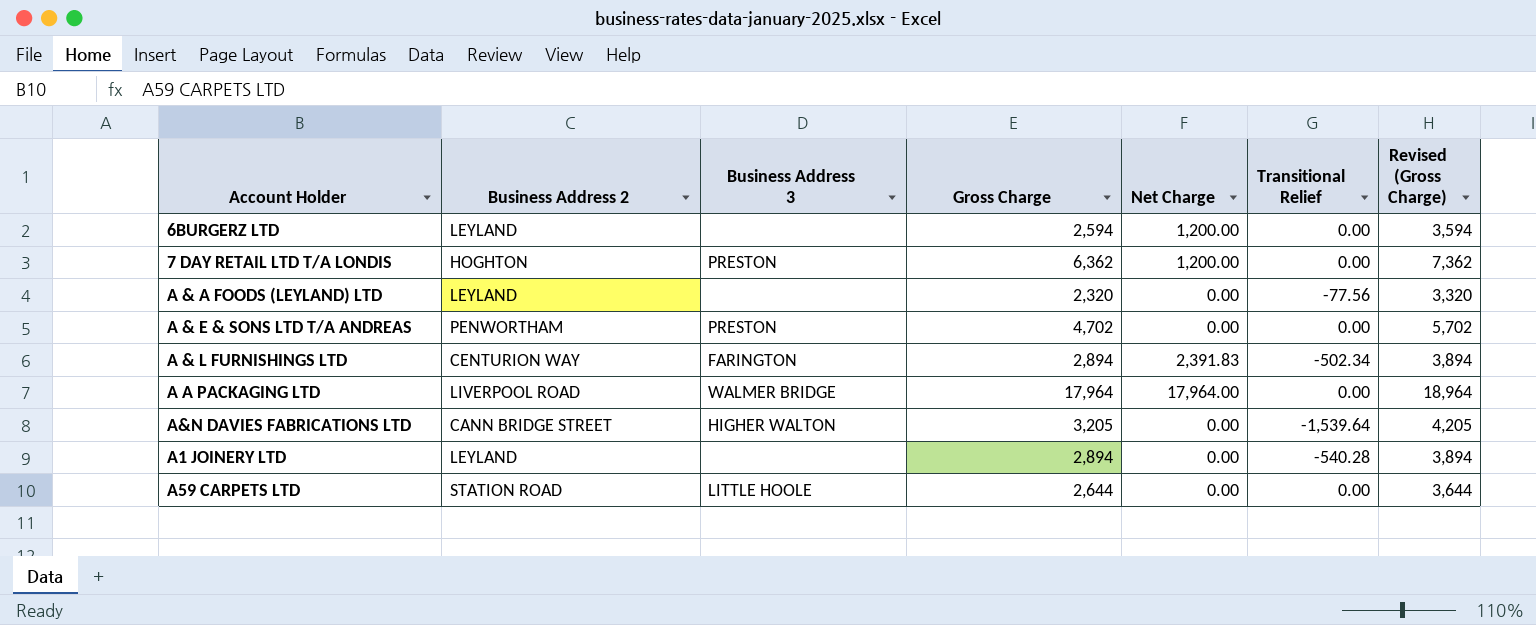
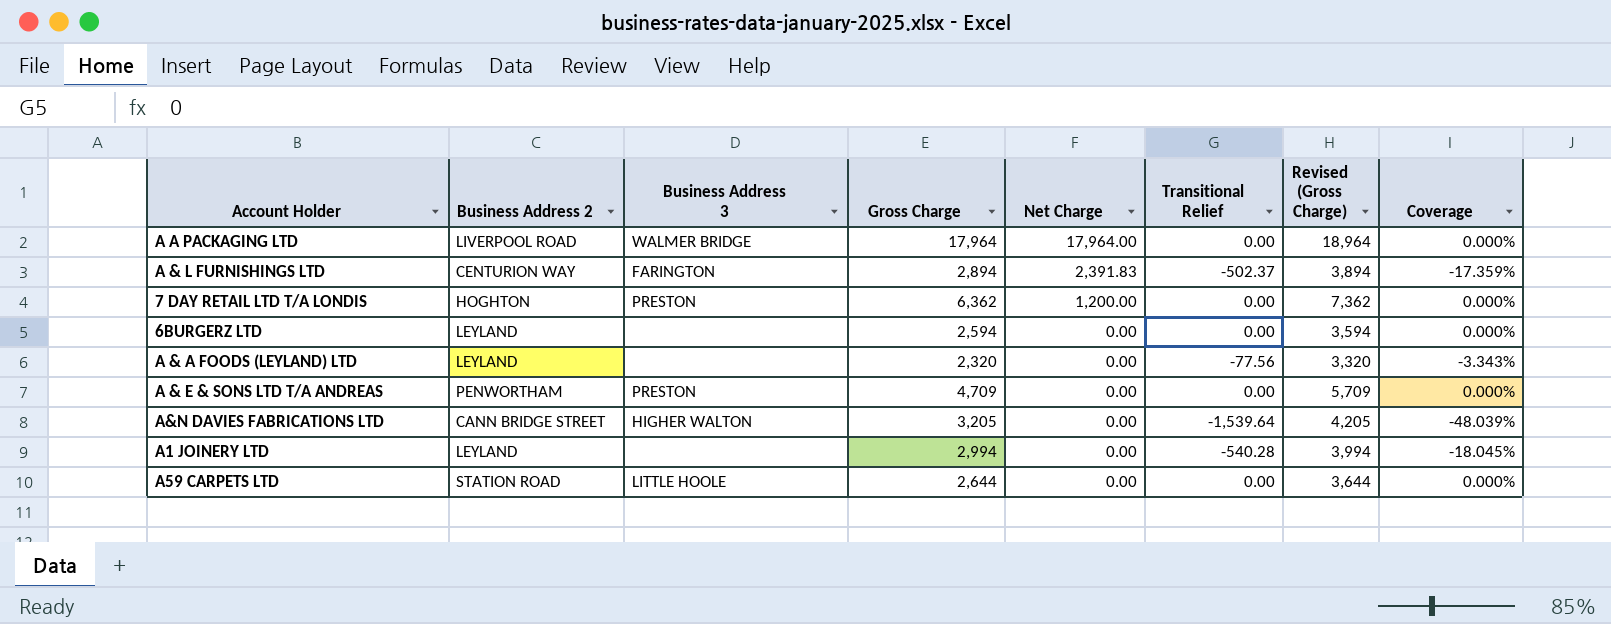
row order: none -> Net Charge descending
column Coverage | formula: none -> [Transitional Relief] / [Gross Charge]
A & L FURNISHINGS LTD | Transitional Relief: -502.34 -> -502.37
6BURGERZ LTD | Net Charge: 1,200.00 -> 0.00
A & E & SONS LTD T/A ANDREAS | Gross Charge: 4,702 -> 4,709
A & E & SONS LTD T/A ANDREAS | Revised (Gross Charge): 5,702 -> 5,709
A1 JOINERY LTD | Gross Charge: 2,894 -> 2,994
A1 JOINERY LTD | Revised (Gross Charge): 3,894 -> 3,994

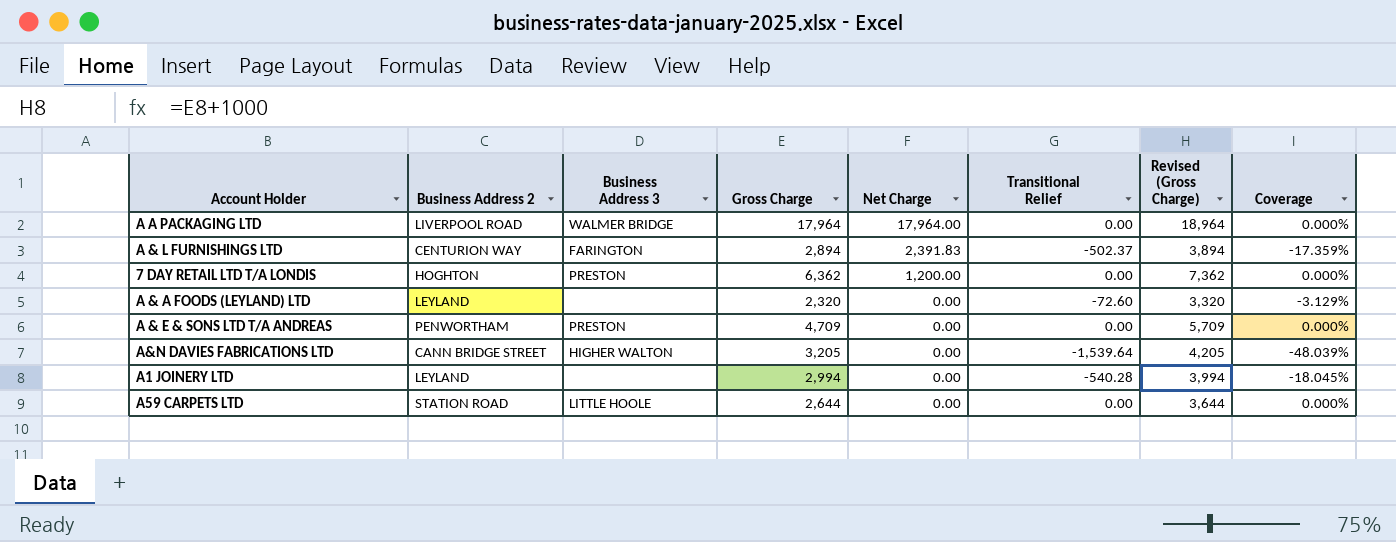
row 6BURGERZ LTD: LEYLAND | none | 2,594 | 0.00 | 0.00 | 3,594 | 0.000% -> none
A & A FOODS (LEYLAND) LTD | Transitional Relief: -77.56 -> -72.60
A & A FOODS (LEYLAND) LTD | Coverage: -3.343% -> -3.129%

